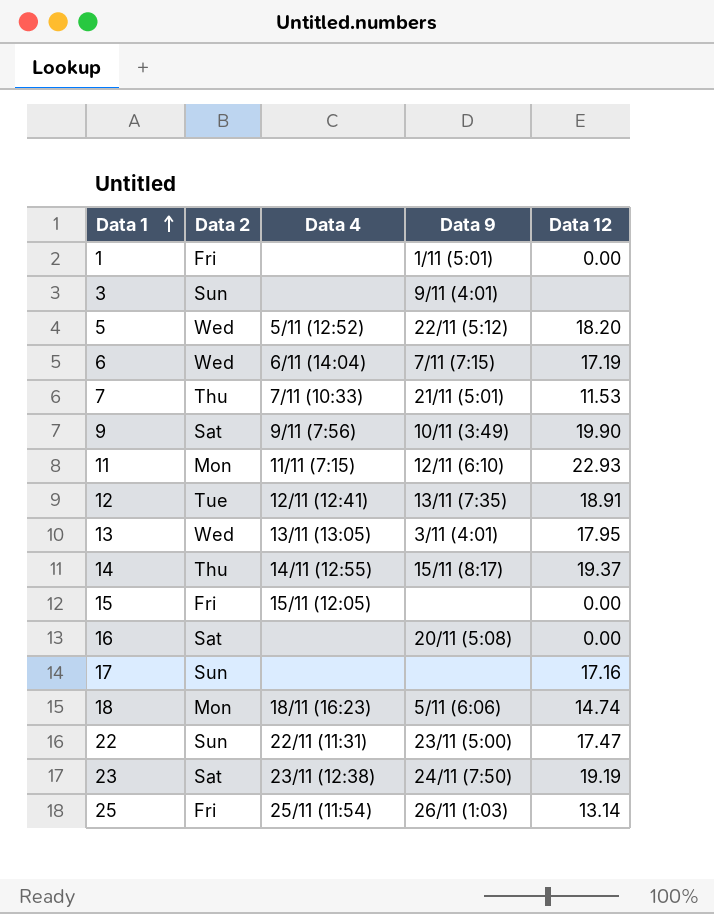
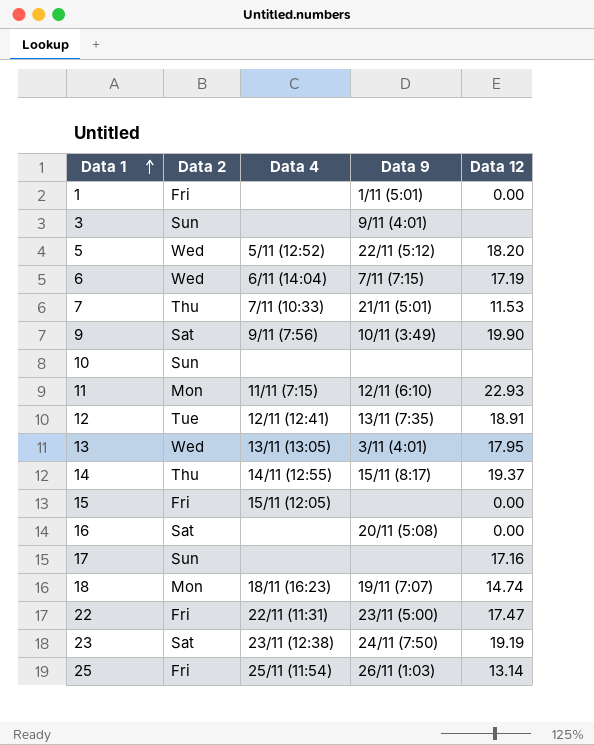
row 10: none -> Sun | none | none | none
18 | Data 9: 5/11 (6:06) -> 19/11 (7:07)
22 | Data 2: Sun -> Fri

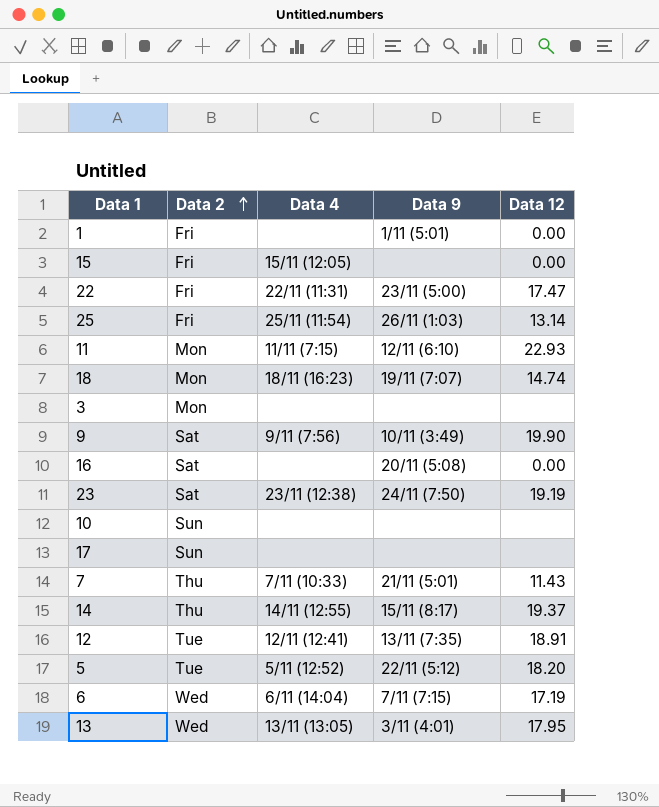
row order: Data 1 ascending -> Data 2 ascending
3 | Data 2: Sun -> Mon
3 | Data 9: 9/11 (4:01) -> none
17 | Data 12: 17.16 -> none
7 | Data 12: 11.53 -> 11.43
5 | Data 2: Wed -> Tue

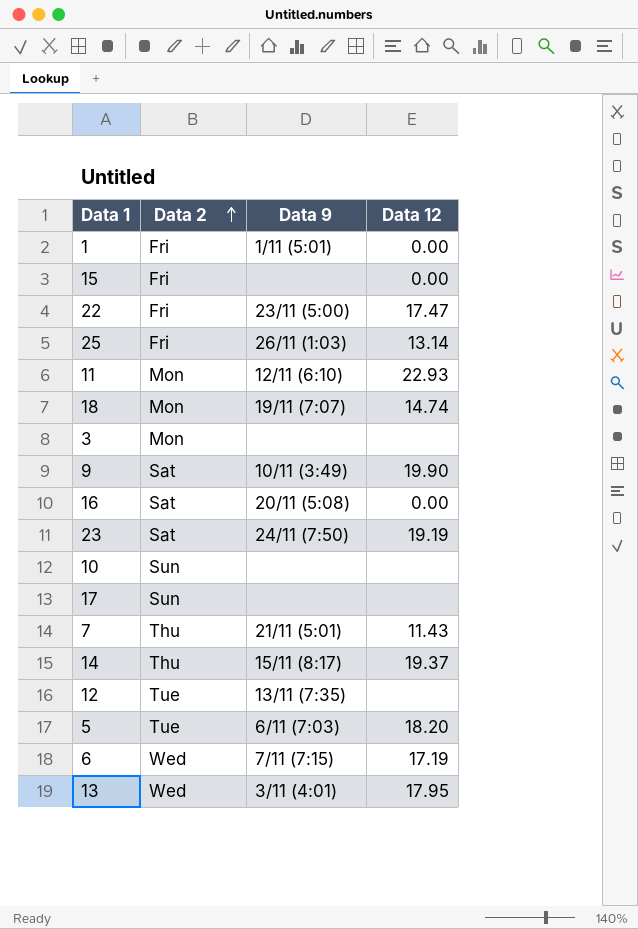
column Data 4 | position: 3 -> none
12 | Data 12: 18.91 -> none
5 | Data 9: 22/11 (5:12) -> 6/11 (7:03)

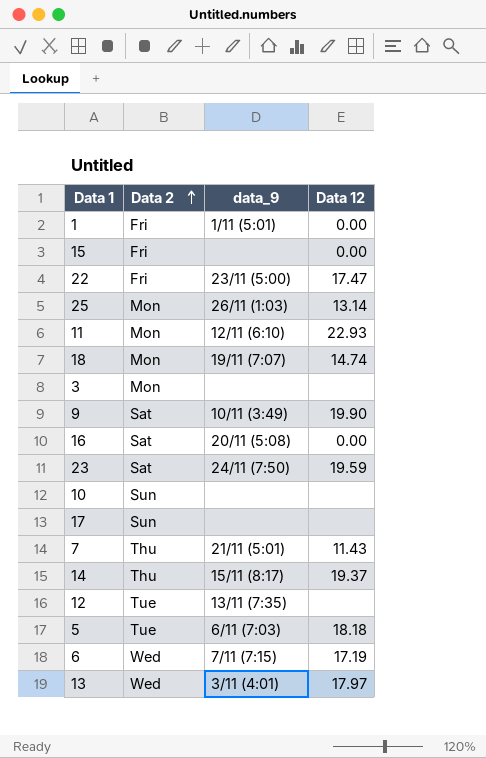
column name: Data 9 -> data_9
25 | Data 2: Fri -> Mon
23 | Data 12: 19.19 -> 19.59
5 | Data 12: 18.20 -> 18.18
13 | Data 12: 17.95 -> 17.97

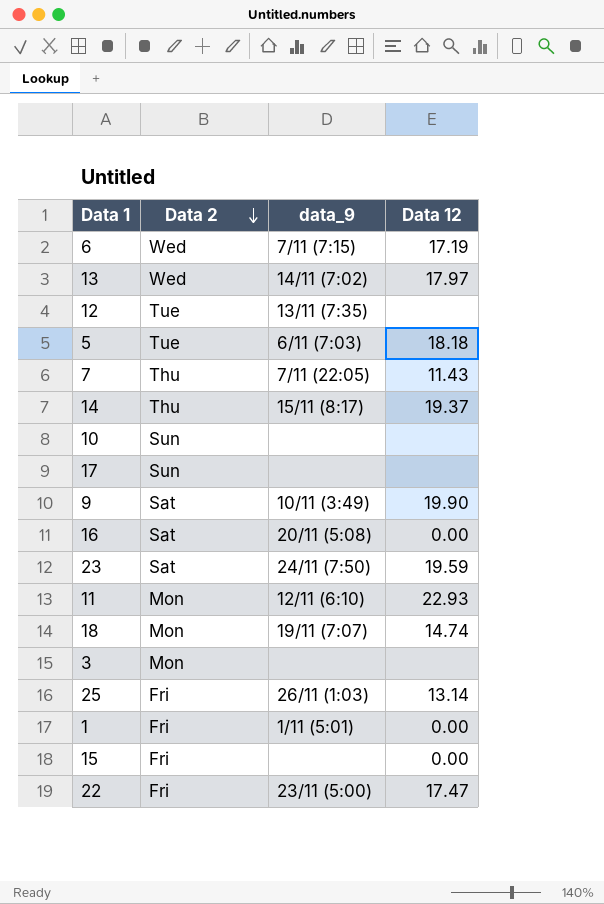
row order: Data 2 ascending -> Data 2 descending
13 | data_9: 3/11 (4:01) -> 14/11 (7:02)
7 | data_9: 21/11 (5:01) -> 7/11 (22:05)
25 | Data 2: Mon -> Fri

